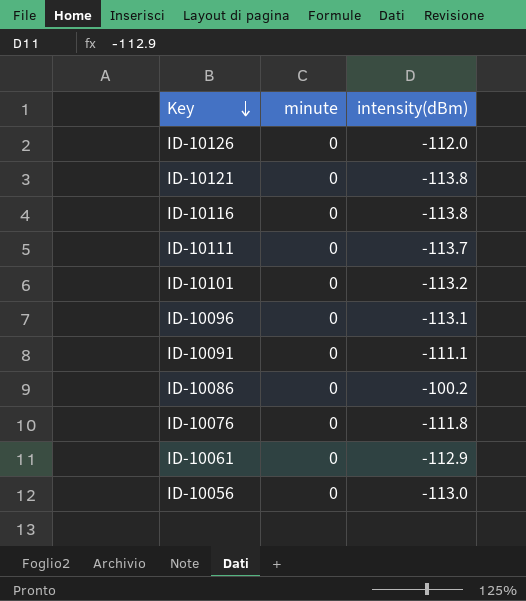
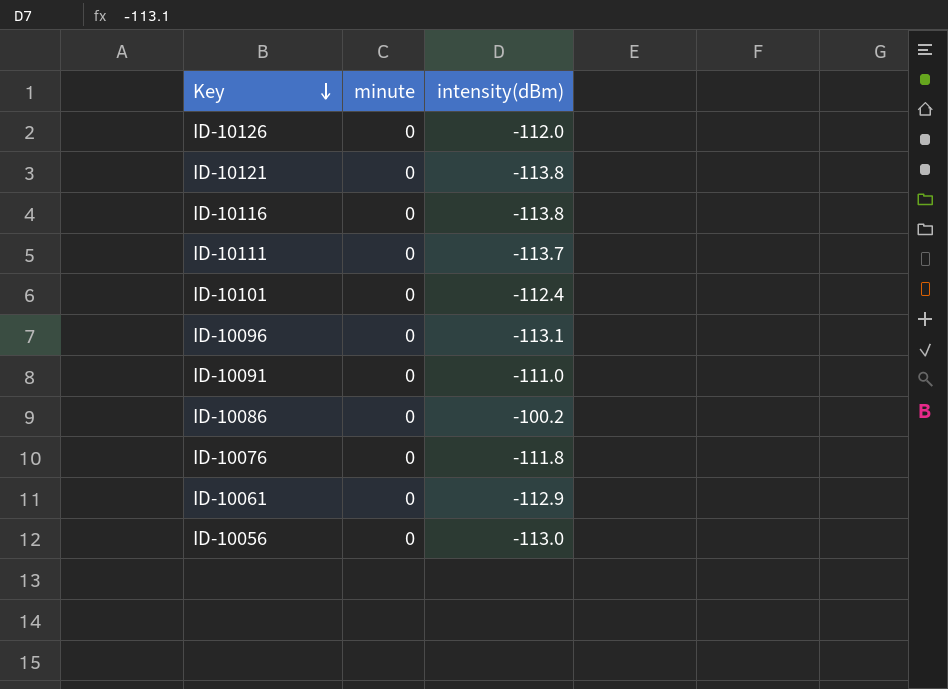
ID-10101 | intensity(dBm): -113.2 -> -112.4
ID-10091 | intensity(dBm): -111.1 -> -111.0

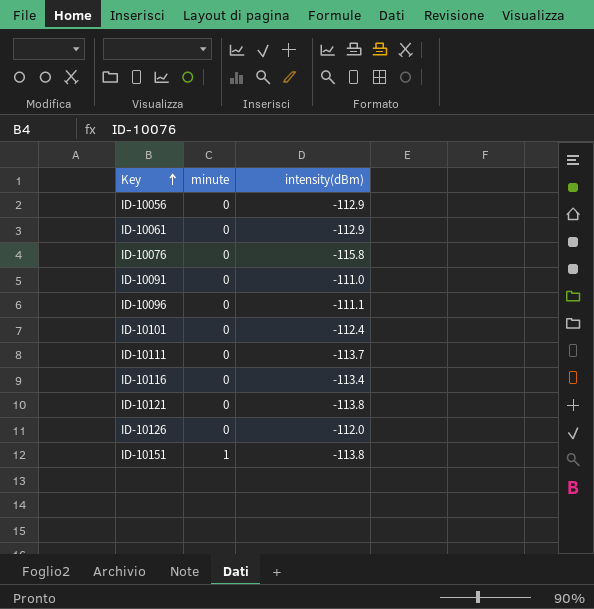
row order: Key descending -> Key ascending
row ID-10086: 0 | -100.2 -> none
ID-10056 | intensity(dBm): -113.0 -> -112.9
ID-10076 | intensity(dBm): -111.8 -> -115.8
ID-10096 | intensity(dBm): -113.1 -> -111.1
ID-10116 | intensity(dBm): -113.8 -> -113.4
row ID-10151: none -> 1 | -113.8

